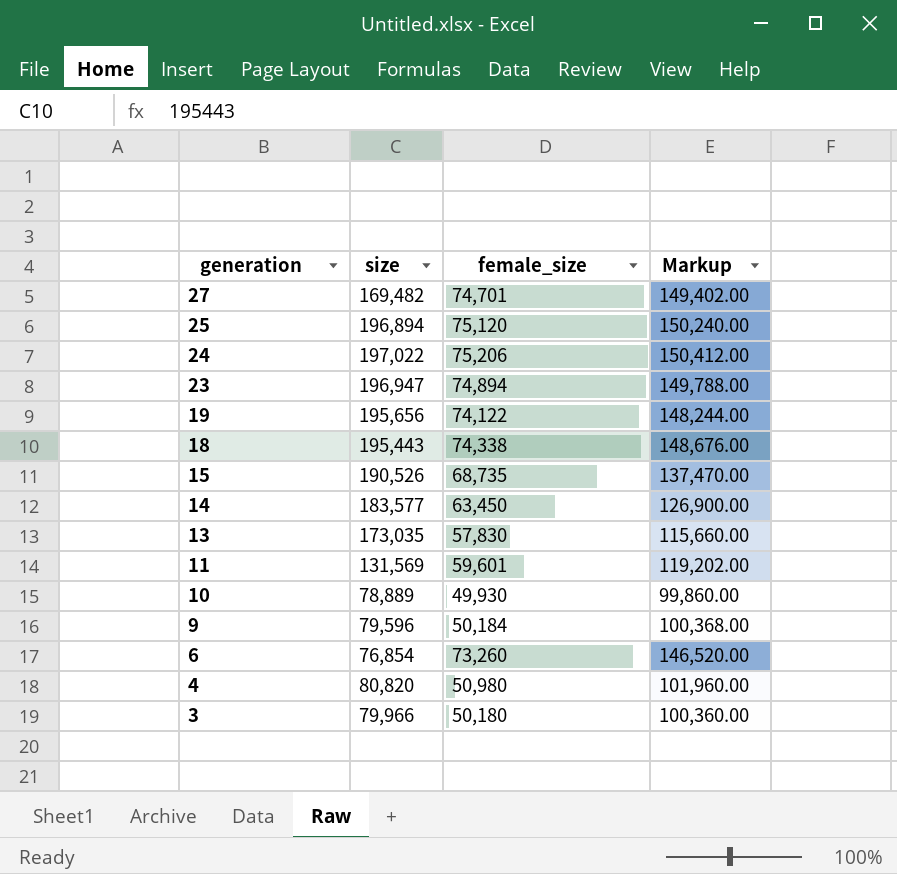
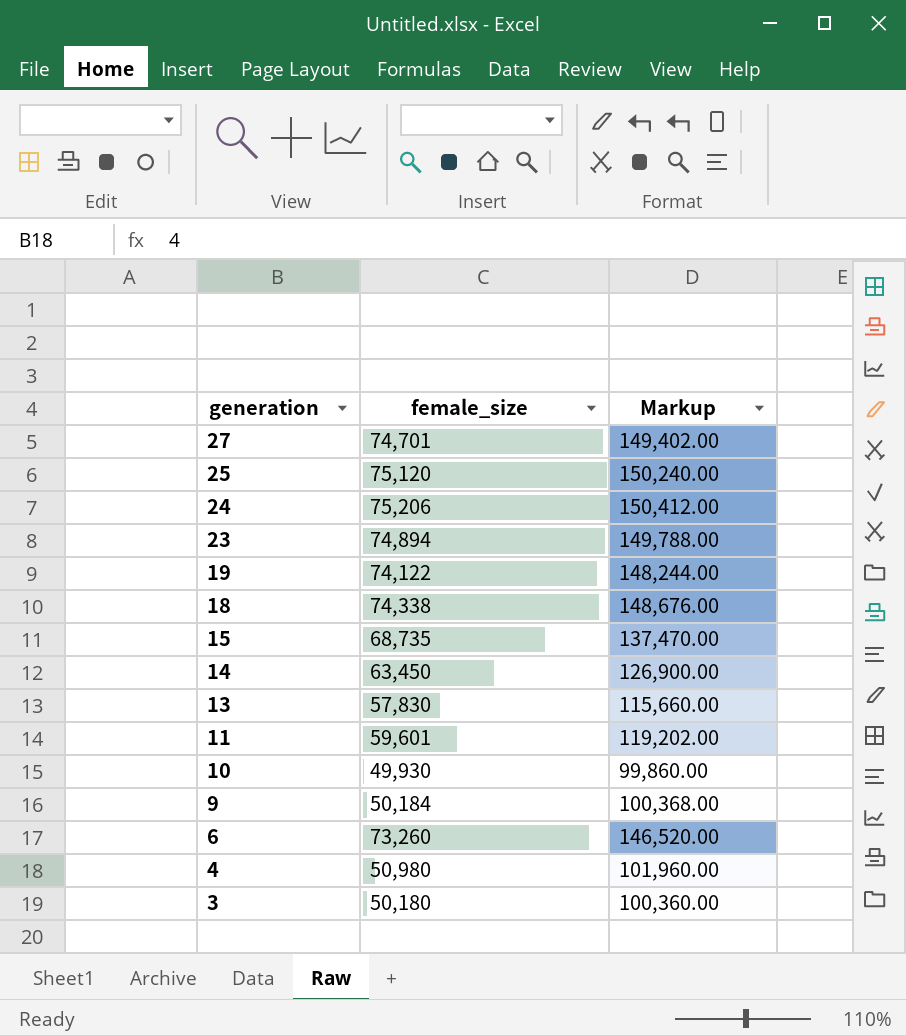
column size | position: 2 -> none

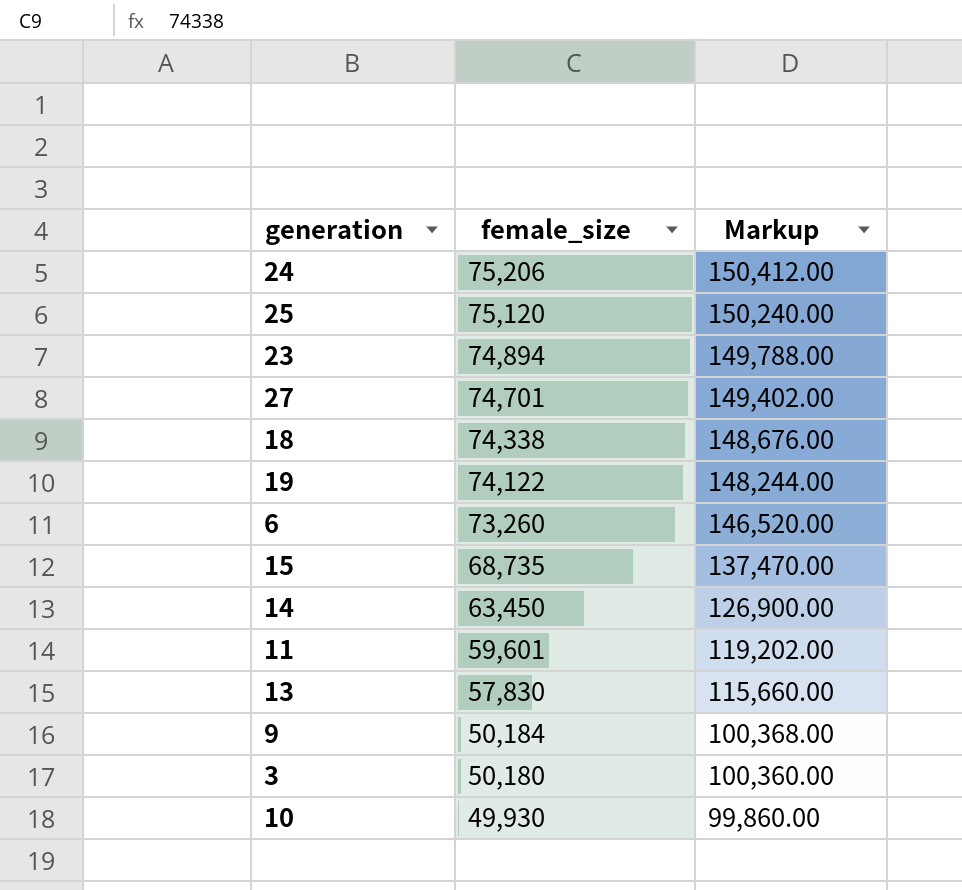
row order: generation descending -> female_size descending
row 4: 50,980 | 101,960.00 -> none

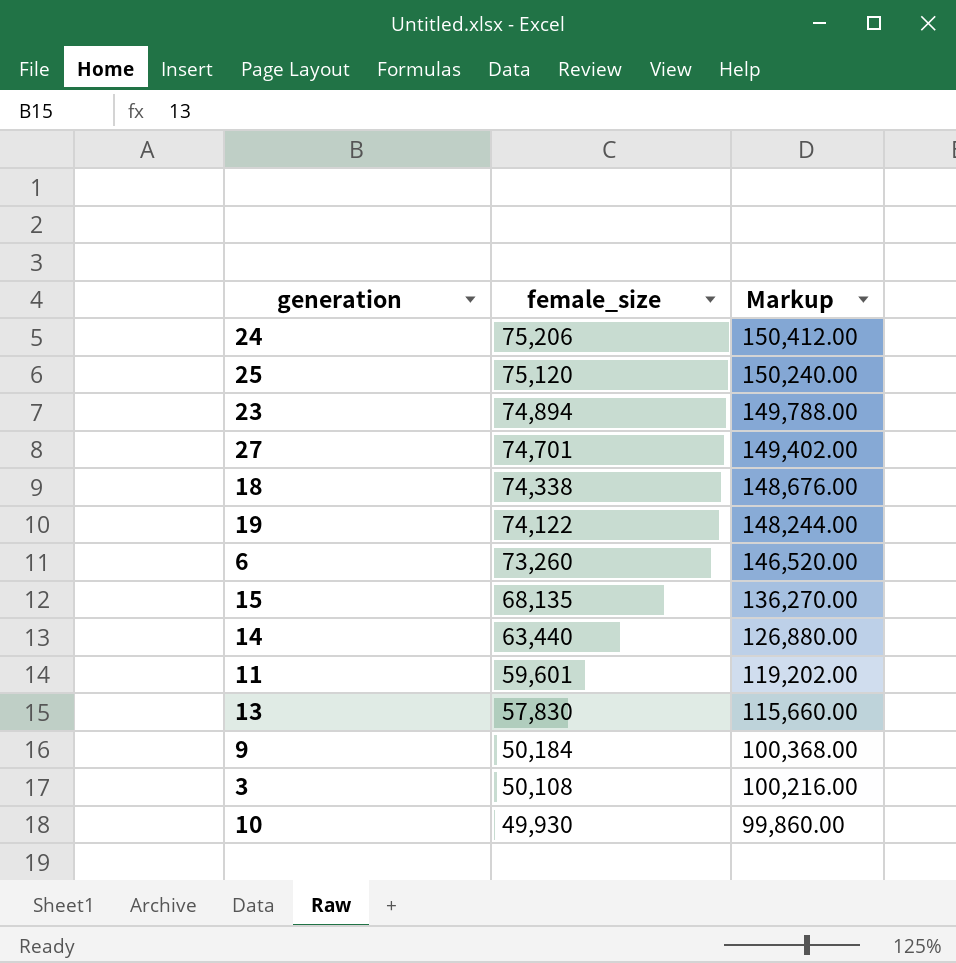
15 | female_size: 68,735 -> 68,135
15 | Markup: 137,470.00 -> 136,270.00
14 | female_size: 63,450 -> 63,440
14 | Markup: 126,900.00 -> 126,880.00
3 | female_size: 50,180 -> 50,108
3 | Markup: 100,360.00 -> 100,216.00

